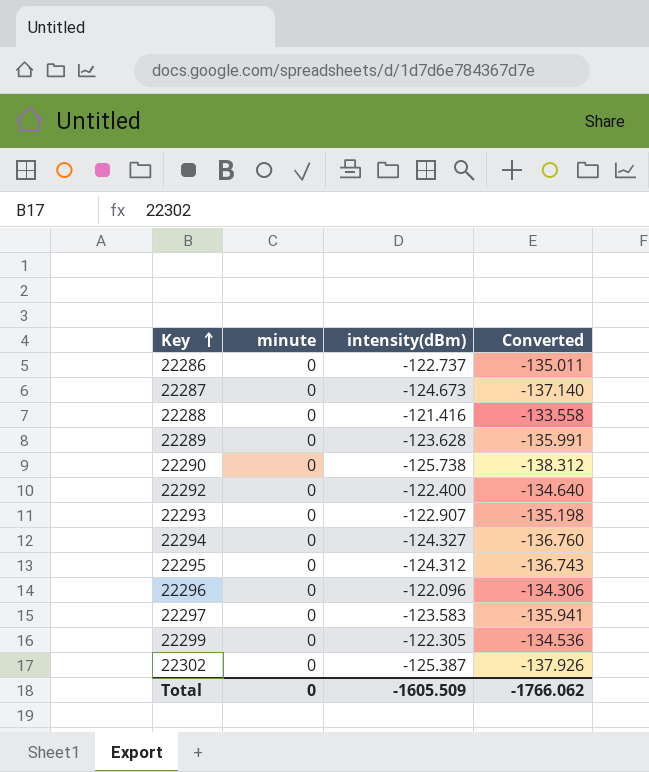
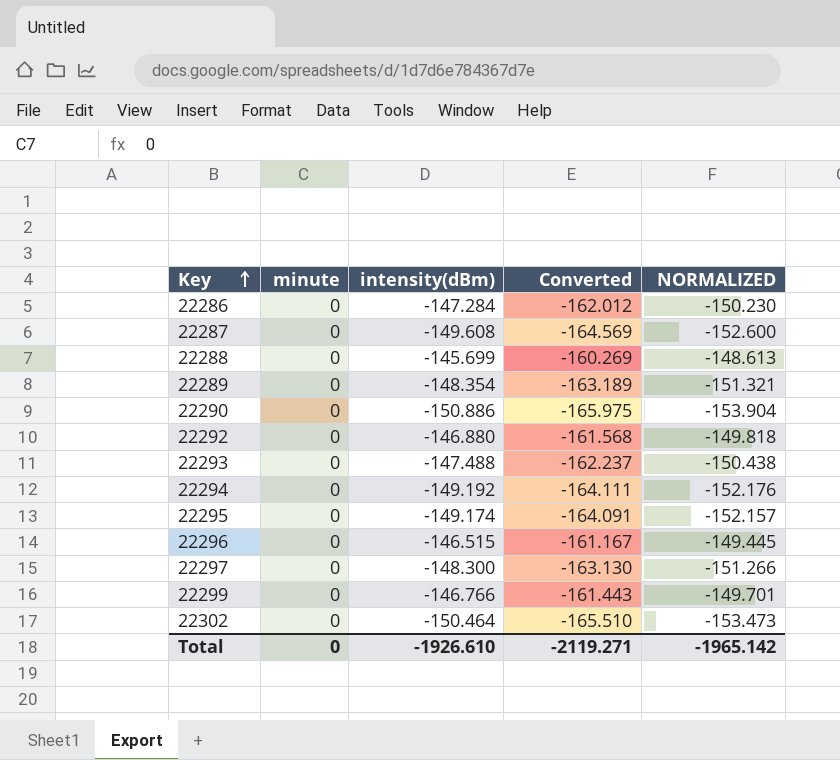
column NORMALIZED | formula: none -> [intensity(dBm)] * 1.02
22286 | intensity(dBm): -122.737 -> -147.284
22286 | Converted: -135.011 -> -162.012
22287 | intensity(dBm): -124.673 -> -149.608
22287 | Converted: -137.140 -> -164.569
22288 | intensity(dBm): -121.416 -> -145.699
22288 | Converted: -133.558 -> -160.269
22289 | intensity(dBm): -123.628 -> -148.354
22289 | Converted: -135.991 -> -163.189
22290 | intensity(dBm): -125.738 -> -150.886
22290 | Converted: -138.312 -> -165.975
22292 | intensity(dBm): -122.400 -> -146.880
22292 | Converted: -134.640 -> -161.568
22293 | intensity(dBm): -122.907 -> -147.488
22293 | Converted: -135.198 -> -162.237
22294 | intensity(dBm): -124.327 -> -149.192
22294 | Converted: -136.760 -> -164.111
22295 | intensity(dBm): -124.312 -> -149.174
22295 | Converted: -136.743 -> -164.091
22296 | intensity(dBm): -122.096 -> -146.515
22296 | Converted: -134.306 -> -161.167
22297 | intensity(dBm): -123.583 -> -148.300
22297 | Converted: -135.941 -> -163.130
22299 | intensity(dBm): -122.305 -> -146.766
22299 | Converted: -134.536 -> -161.443
22302 | intensity(dBm): -125.387 -> -150.464
22302 | Converted: -137.926 -> -165.510
Total | intensity(dBm): -1605.509 -> -1926.610
Total | Converted: -1766.062 -> -2119.271

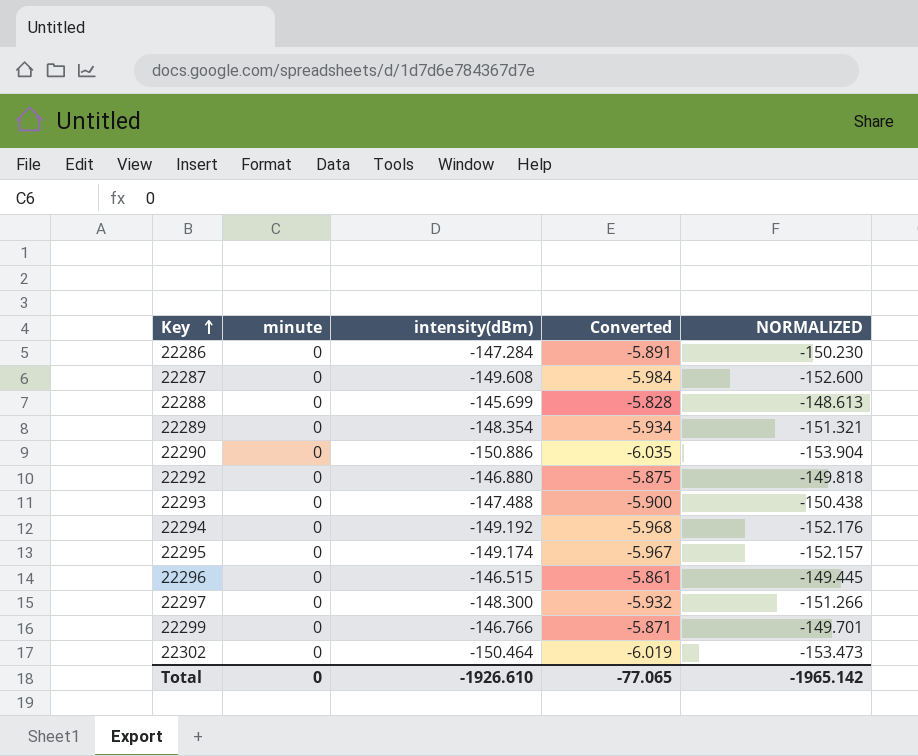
column Converted | formula: [intensity(dBm)] * 1.1 -> [intensity(dBm)] * 0.04
Total | Converted: -2119.271 -> -77.065

